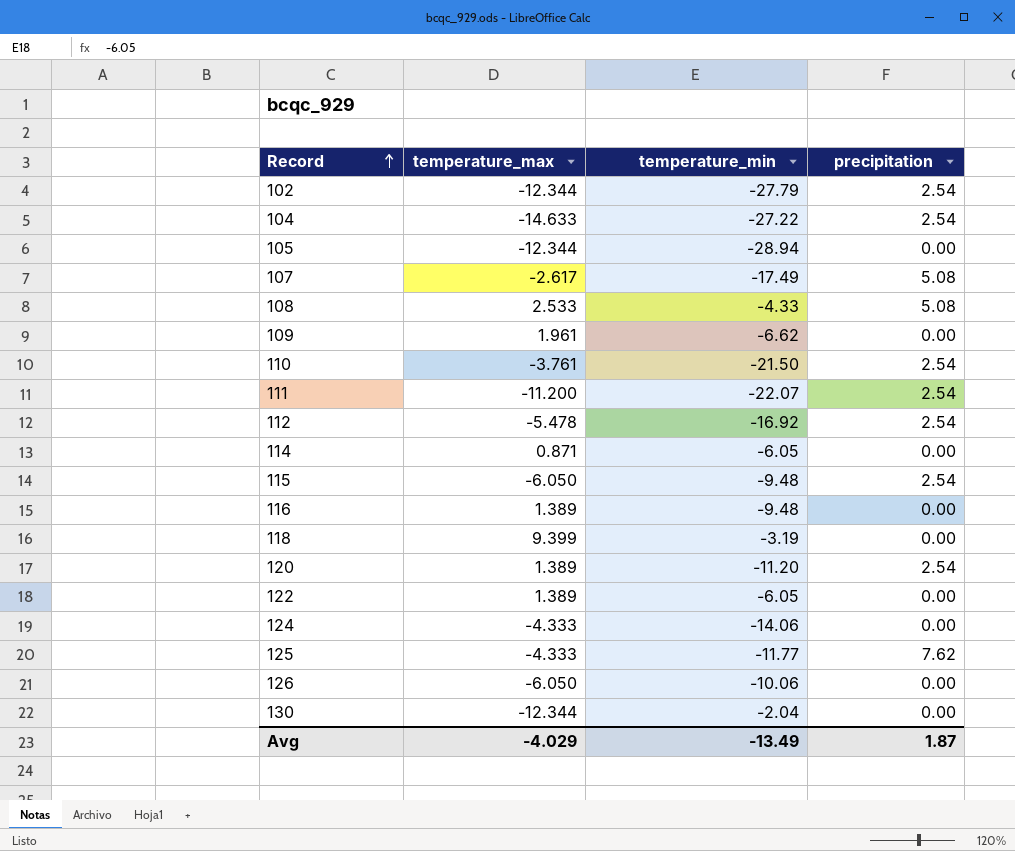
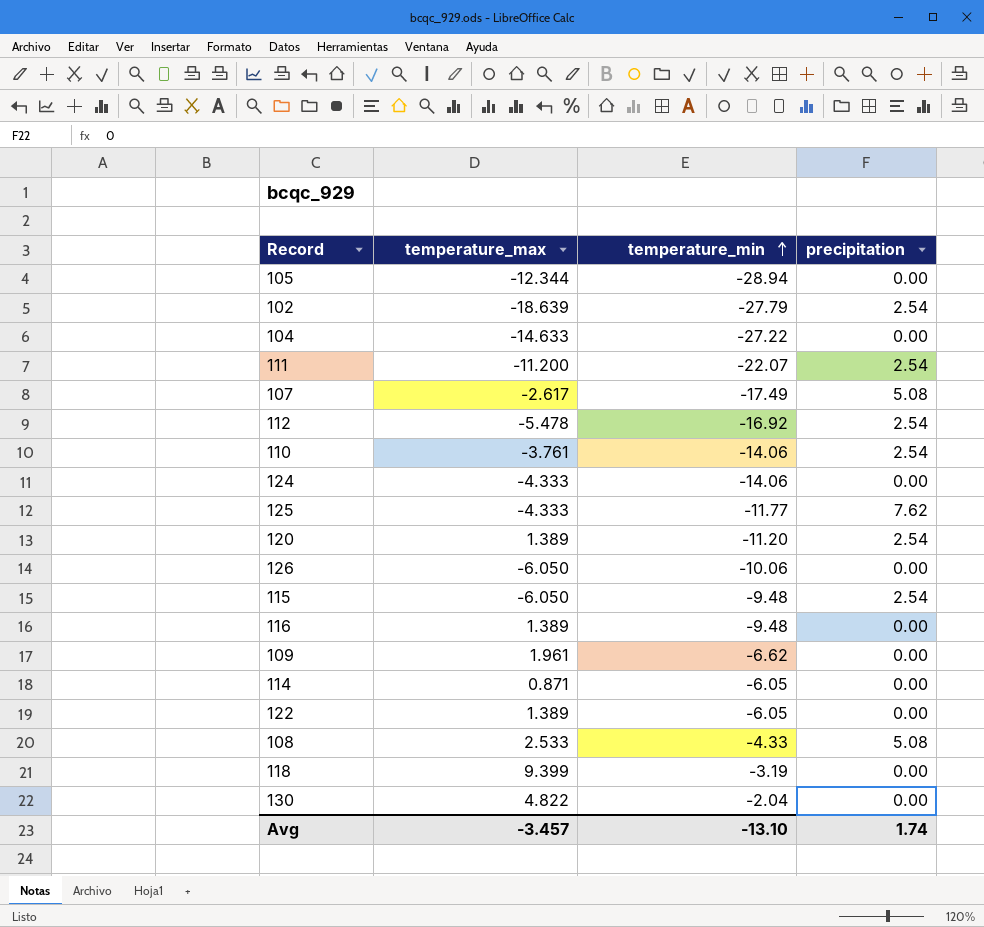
row order: Record ascending -> temperature_min ascending
102 | temperature_max: -12.344 -> -18.639
104 | precipitation: 2.54 -> 0.00
110 | temperature_min: -21.50 -> -14.06
130 | temperature_max: -12.344 -> 4.822
Avg | temperature_max: -4.029 -> -3.457
Avg | temperature_min: -13.49 -> -13.10
Avg | precipitation: 1.87 -> 1.74

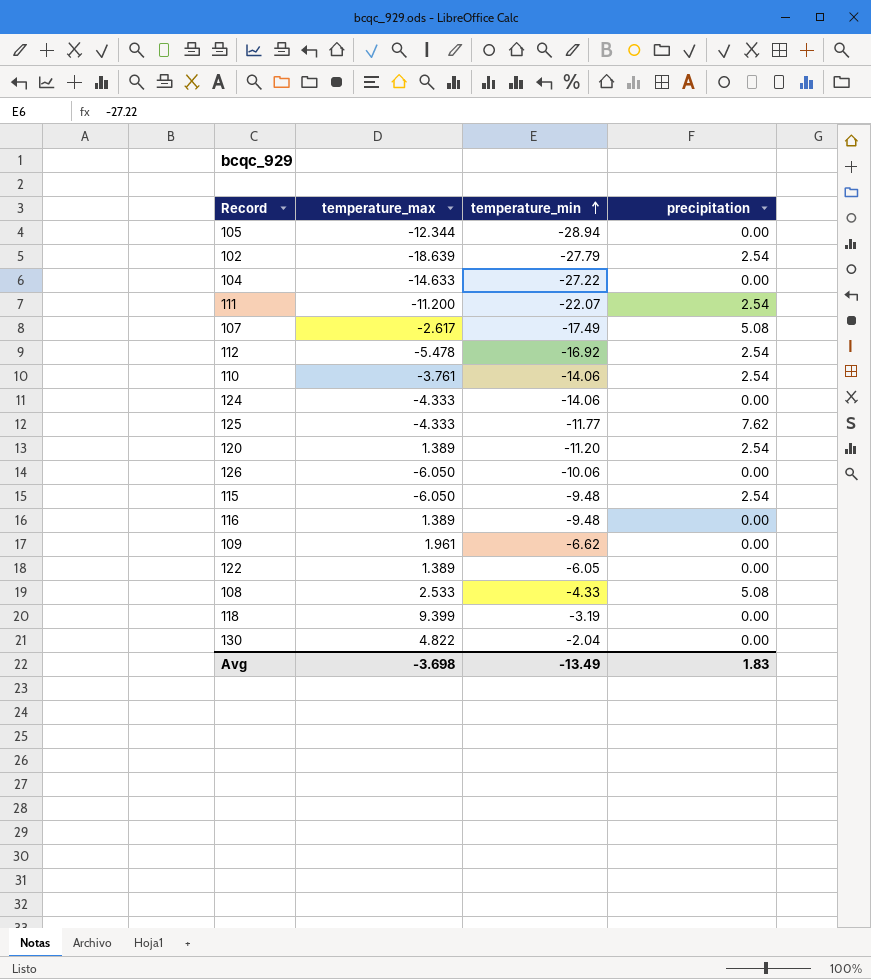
row 114: 0.871 | -6.05 | 0.00 -> none
Avg | temperature_max: -3.457 -> -3.698
Avg | temperature_min: -13.10 -> -13.49
Avg | precipitation: 1.74 -> 1.83

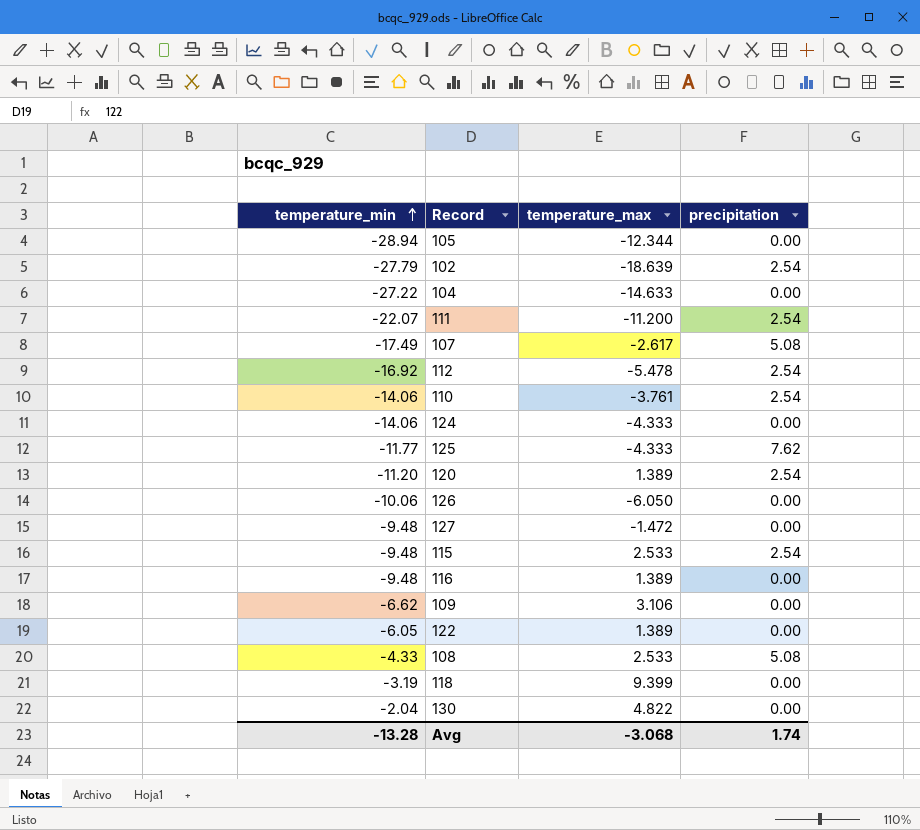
column temperature_min | position: 3 -> 1
row 127: none -> -9.48 | -1.472 | 0.00
115 | temperature_max: -6.050 -> 2.533
109 | temperature_max: 1.961 -> 3.106
Avg | temperature_min: -13.49 -> -13.28
Avg | temperature_max: -3.698 -> -3.068
Avg | precipitation: 1.83 -> 1.74

